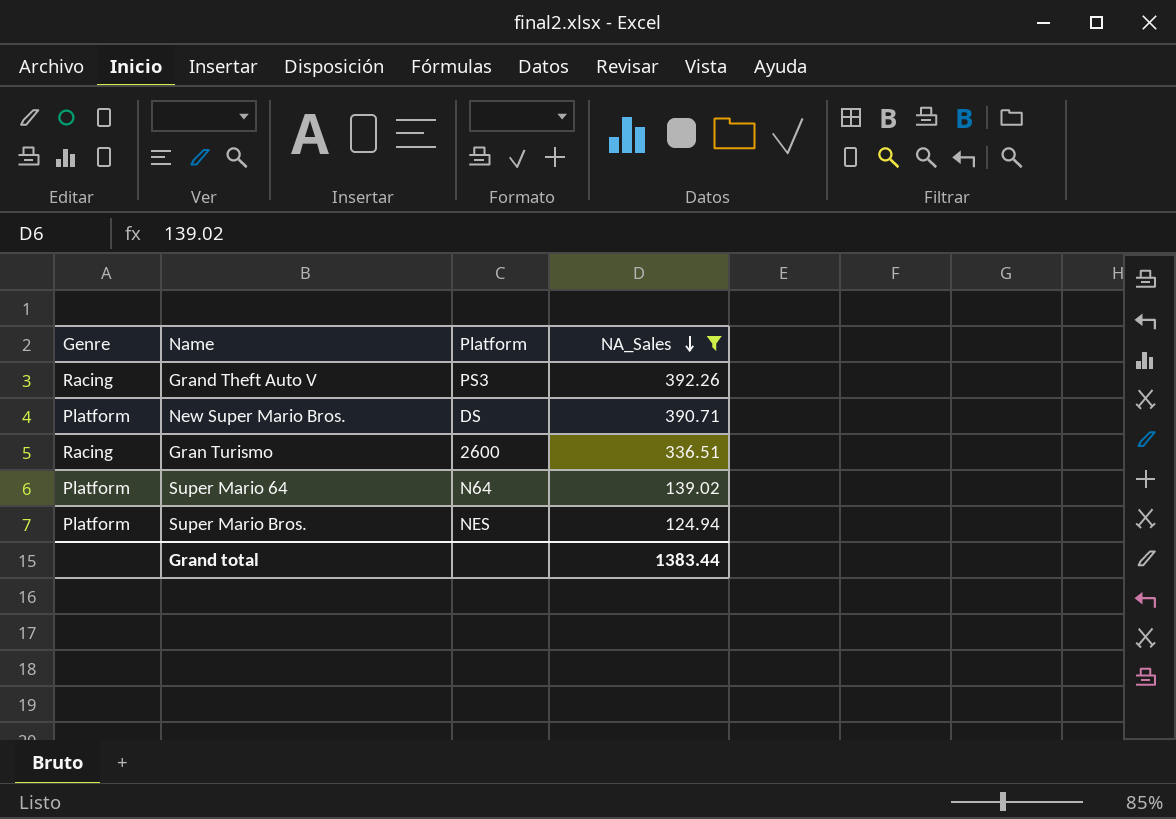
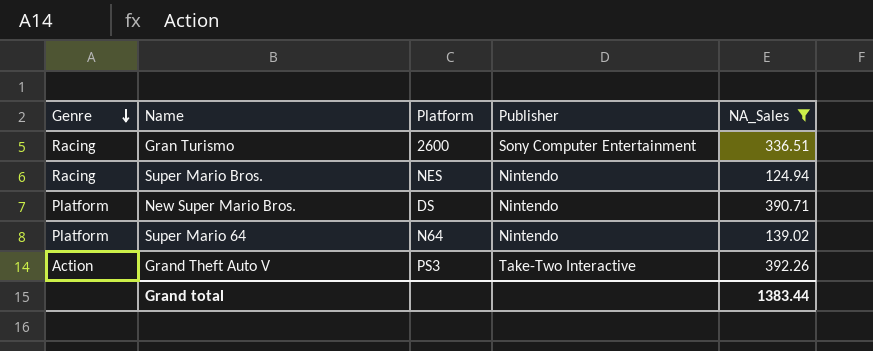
row order: NA_Sales descending -> Genre descending
column Publisher | position: none -> 4
Super Mario Bros. | Genre: Platform -> Racing
Grand Theft Auto V | Genre: Racing -> Action

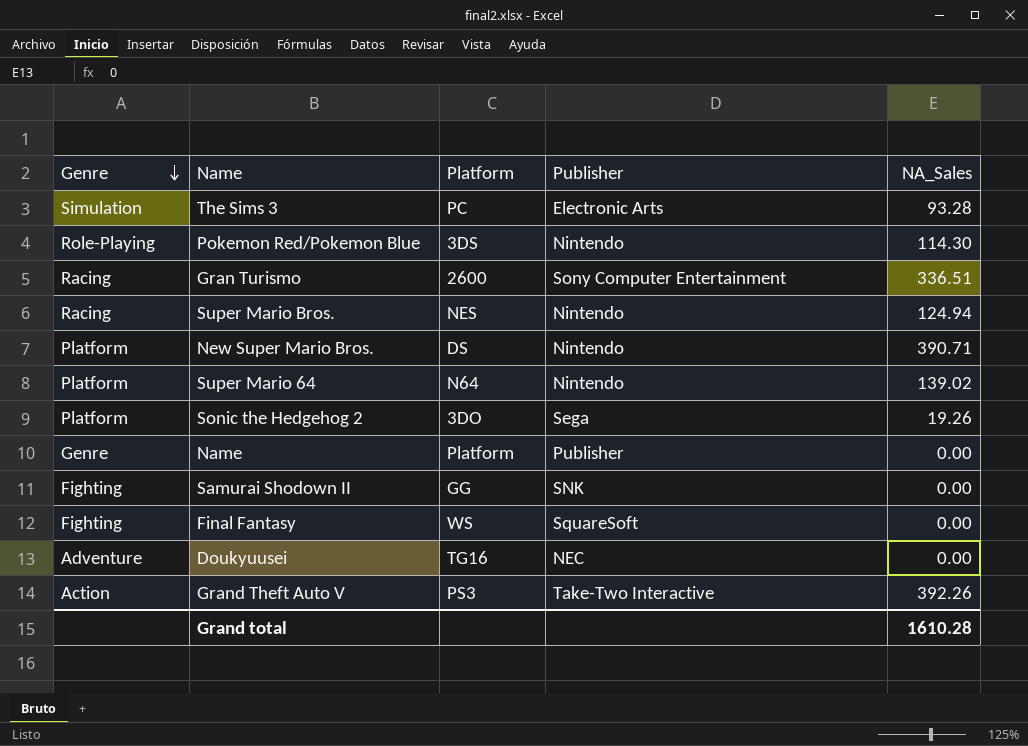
filter: NA_Sales >= 124.94 -> none
Grand total | NA_Sales: 1383.44 -> 1610.28

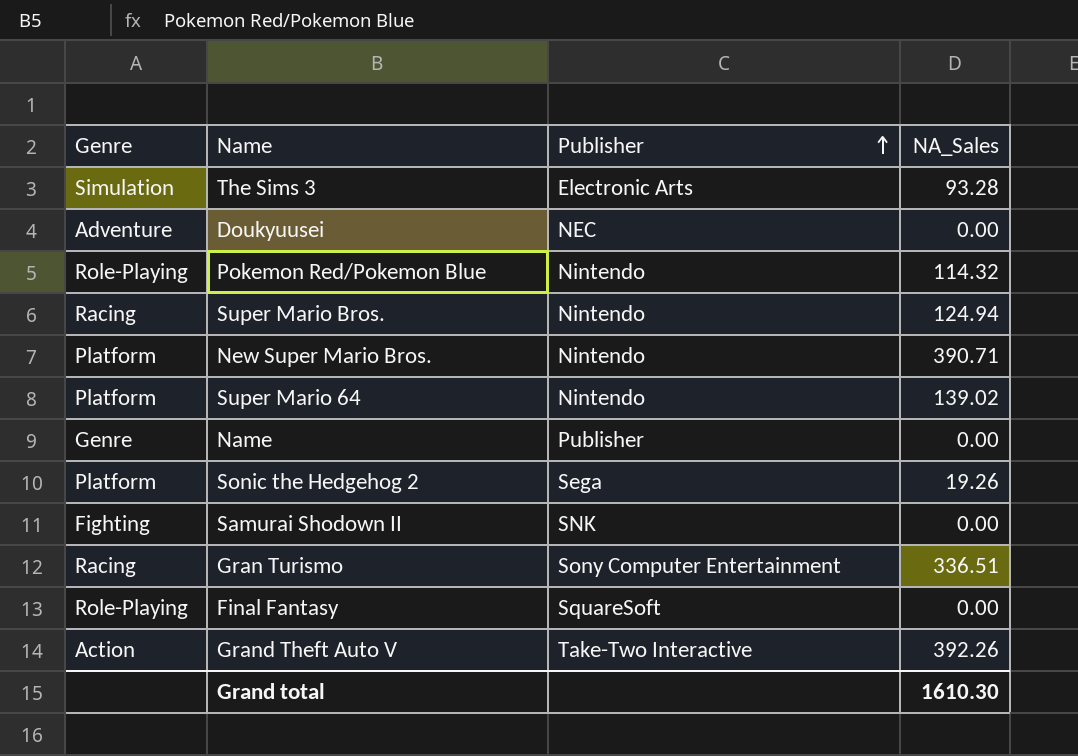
row order: Genre descending -> Publisher ascending
column Platform | position: 3 -> none
Pokemon Red/Pokemon Blue | NA_Sales: 114.30 -> 114.32
Final Fantasy | Genre: Fighting -> Role-Playing
Grand total | NA_Sales: 1610.28 -> 1610.30

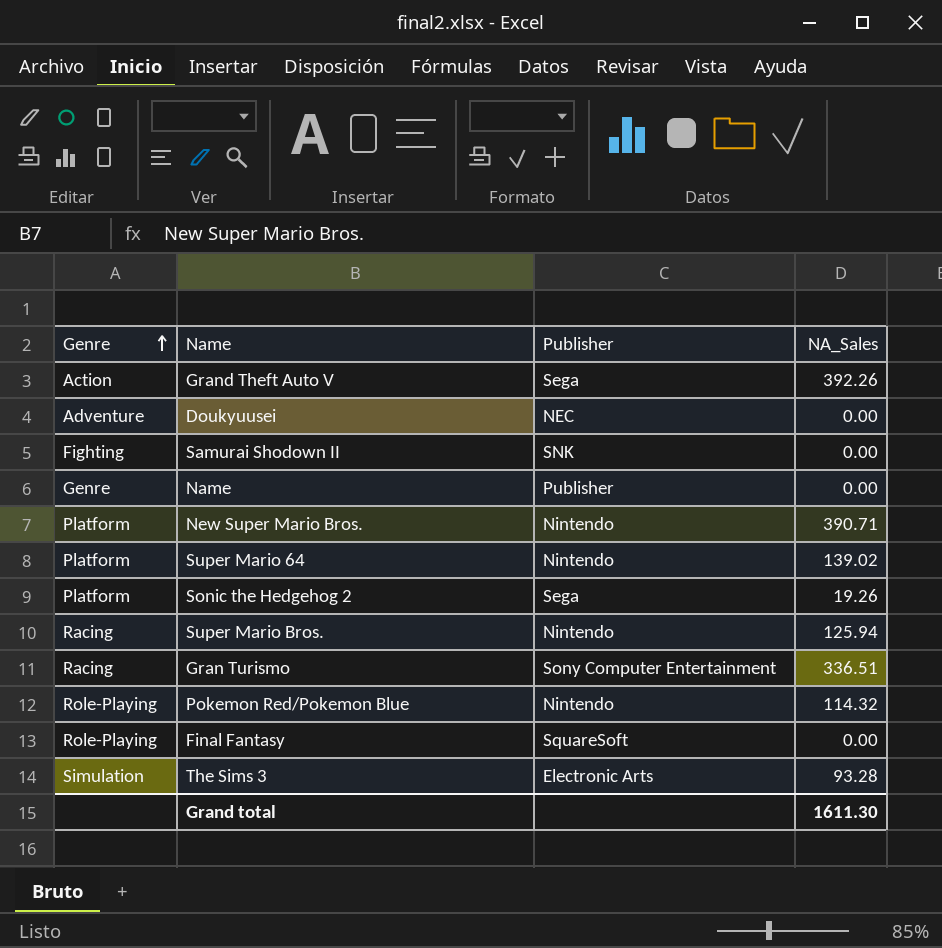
row order: Publisher ascending -> Genre ascending
Grand Theft Auto V | Publisher: Take-Two Interactive -> Sega
Super Mario Bros. | NA_Sales: 124.94 -> 125.94
Grand total | NA_Sales: 1610.30 -> 1611.30

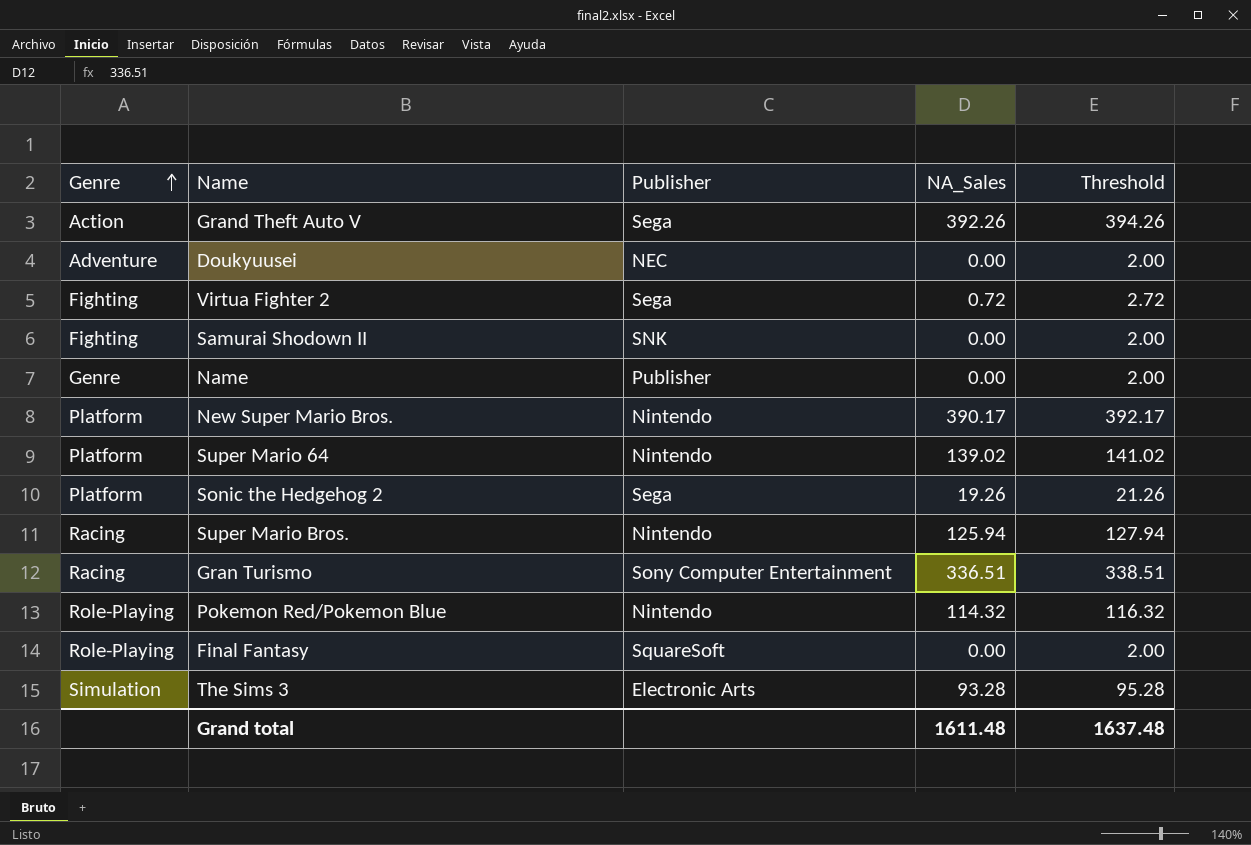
column Threshold | formula: none -> [NA_Sales] + 2
row Virtua Fighter 2: none -> Fighting | Sega | 0.72 | 2.72
New Super Mario Bros. | NA_Sales: 390.71 -> 390.17
Grand total | NA_Sales: 1611.30 -> 1611.48

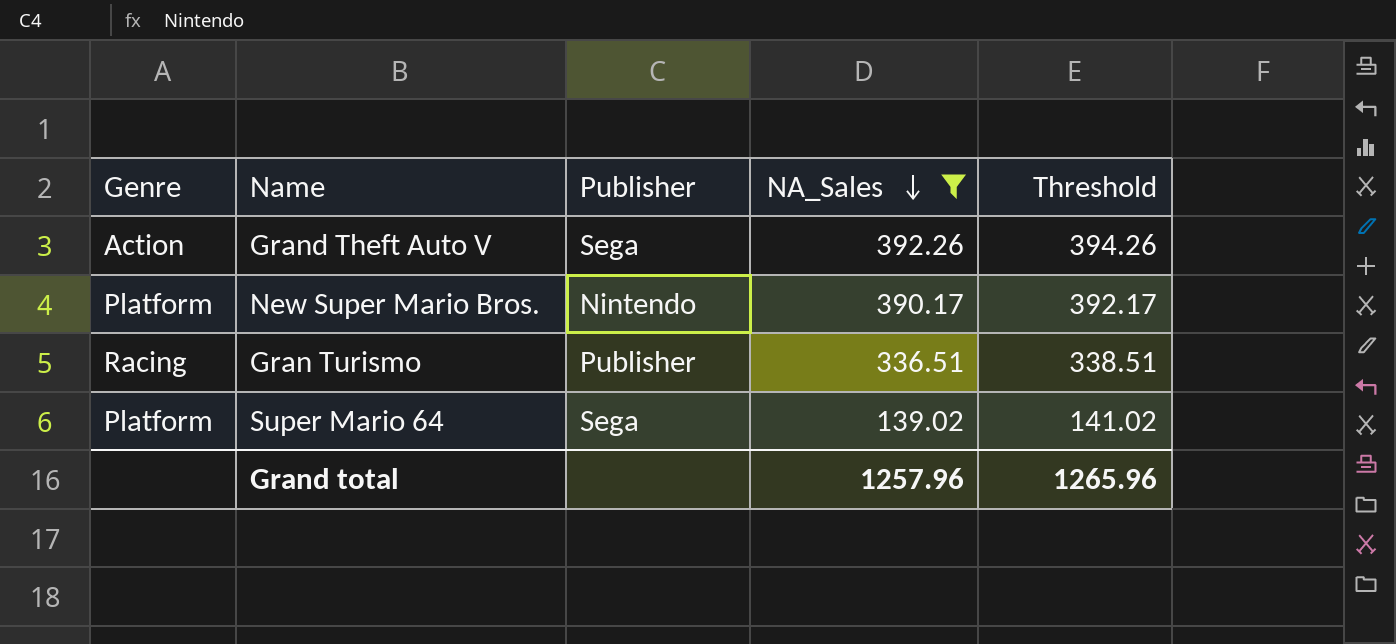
filter: none -> NA_Sales >= 139.02
row order: Genre ascending -> NA_Sales descending
Gran Turismo | Publisher: Sony Computer Entertainment -> Publisher
Super Mario 64 | Publisher: Nintendo -> Sega
Grand total | NA_Sales: 1611.48 -> 1257.96
Grand total | Threshold: 1637.48 -> 1265.96

